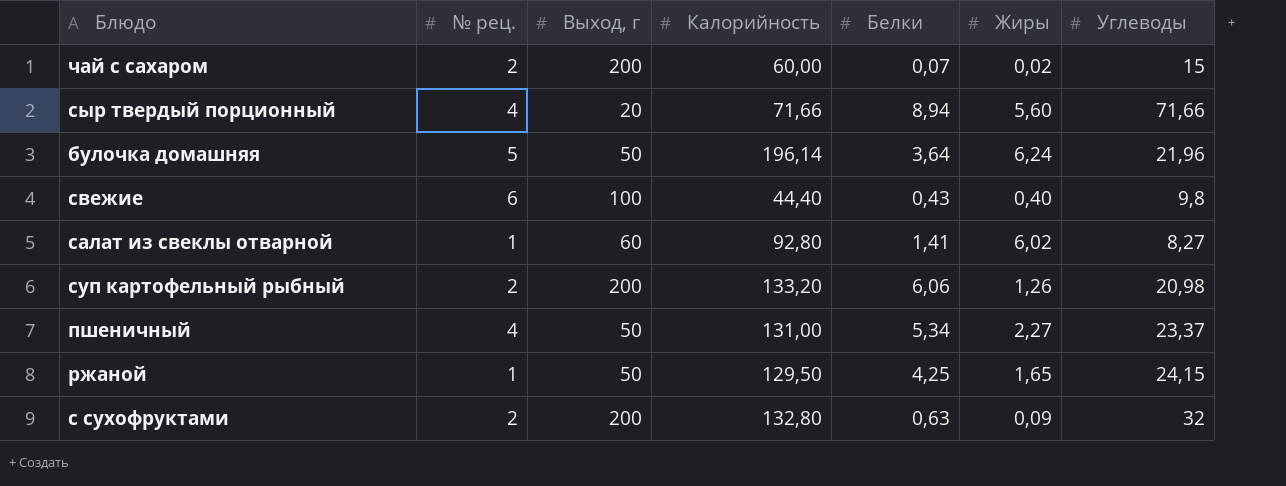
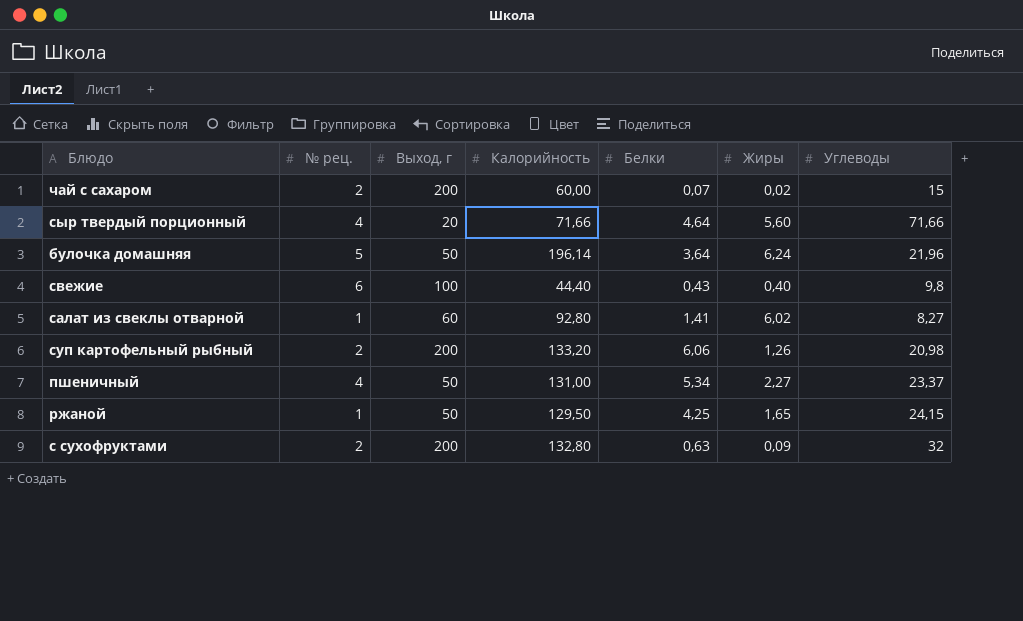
сыр твердый порционный | Белки: 8,94 -> 4,64

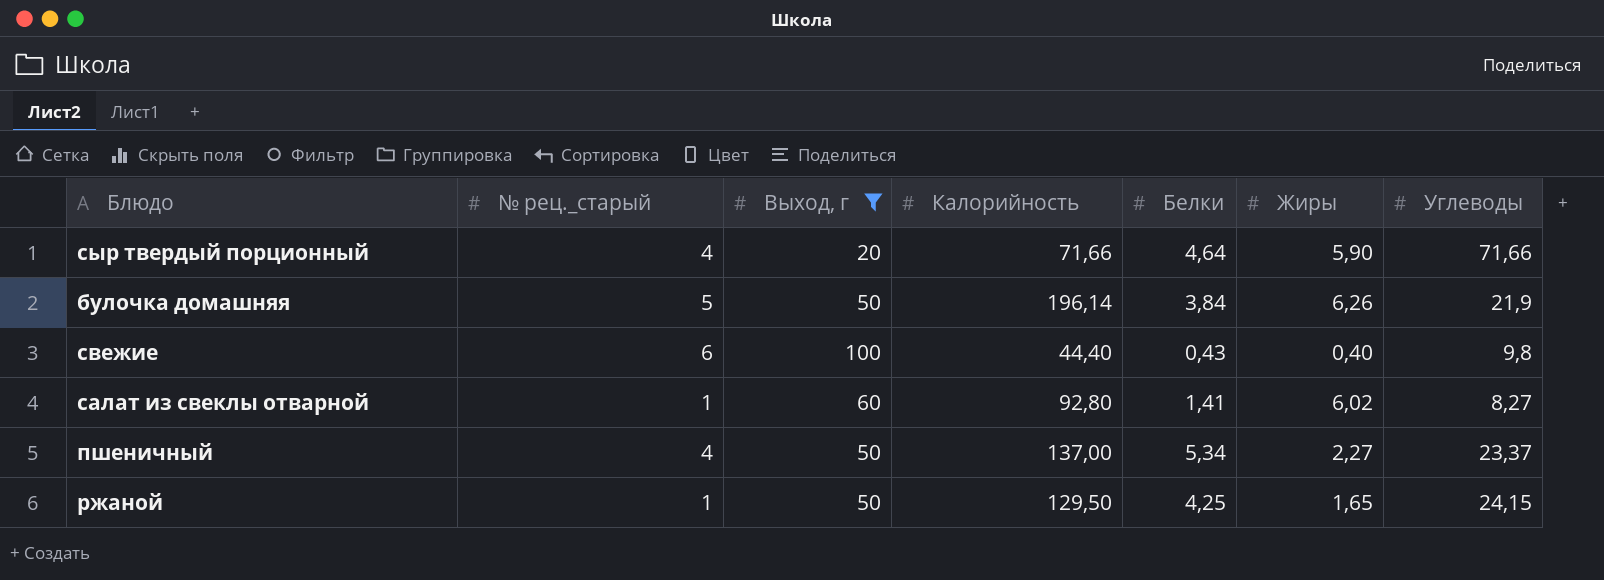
filter: none -> Выход, г != 200
column name: № рец. -> № рец._старый
сыр твердый порционный | Жиры: 5,60 -> 5,90
булочка домашняя | Белки: 3,64 -> 3,84
булочка домашняя | Жиры: 6,24 -> 6,26
булочка домашняя | Углеводы: 21,96 -> 21,9
пшеничный | Калорийность: 131,00 -> 137,00

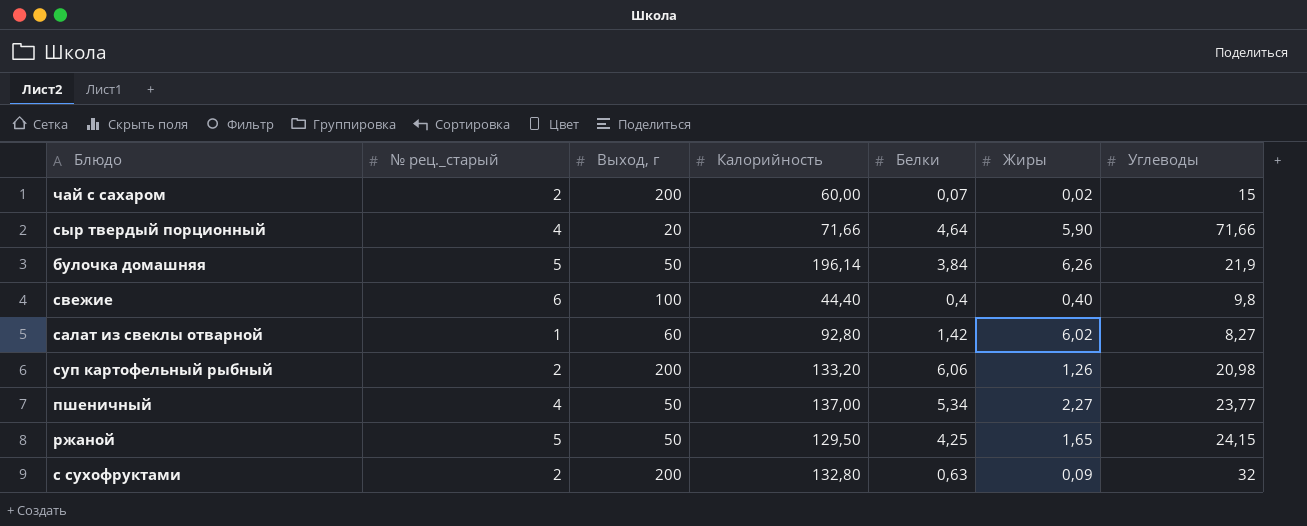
filter: Выход, г != 200 -> none
свежие | Белки: 0,43 -> 0,4
салат из свеклы отварной | Белки: 1,41 -> 1,42
пшеничный | Углеводы: 23,37 -> 23,77
ржаной | № рец._старый: 1 -> 5

